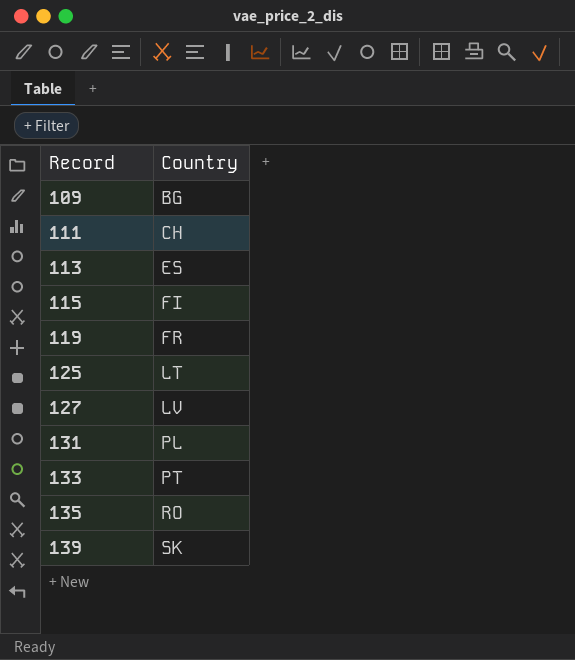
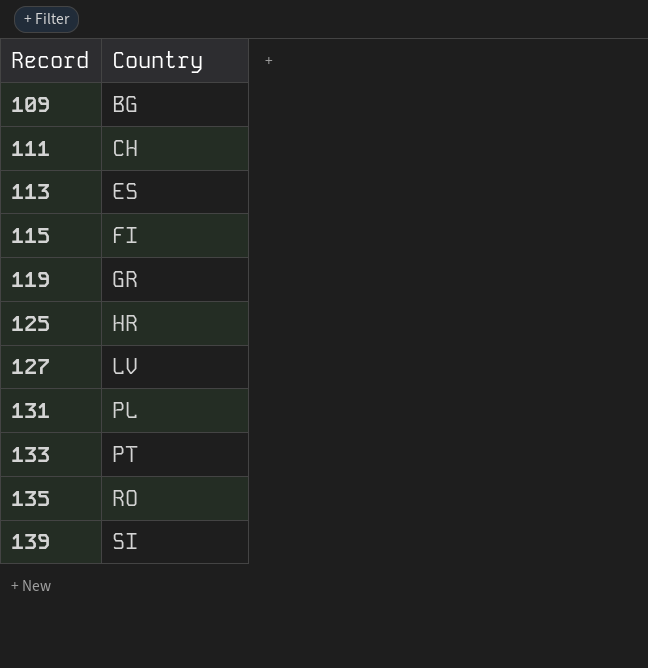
119 | Country: FR -> GR
125 | Country: LT -> HR
139 | Country: SK -> SI

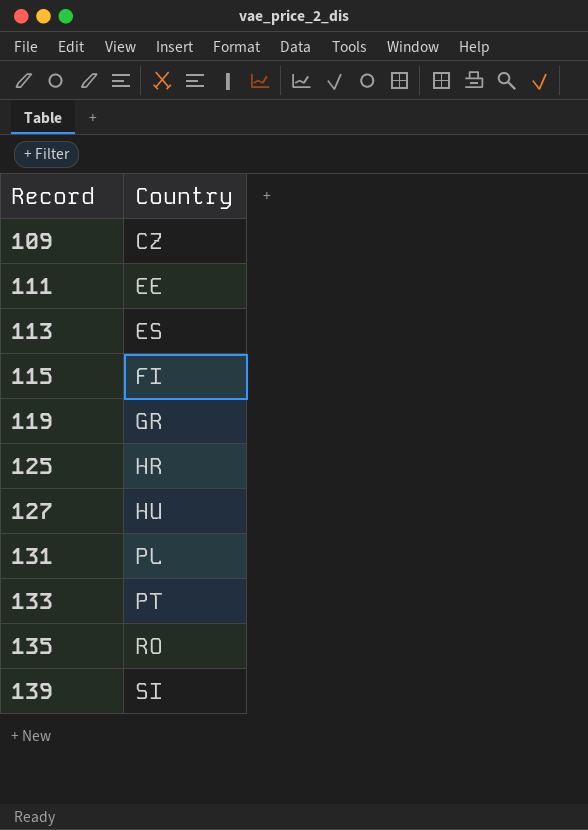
109 | Country: BG -> CZ
111 | Country: CH -> EE
127 | Country: LV -> HU

